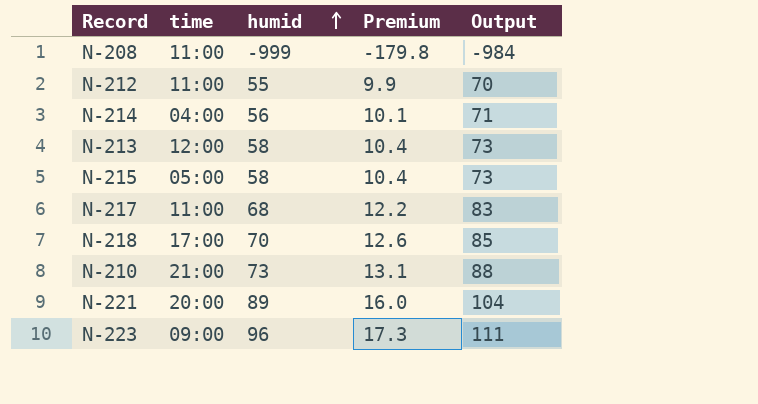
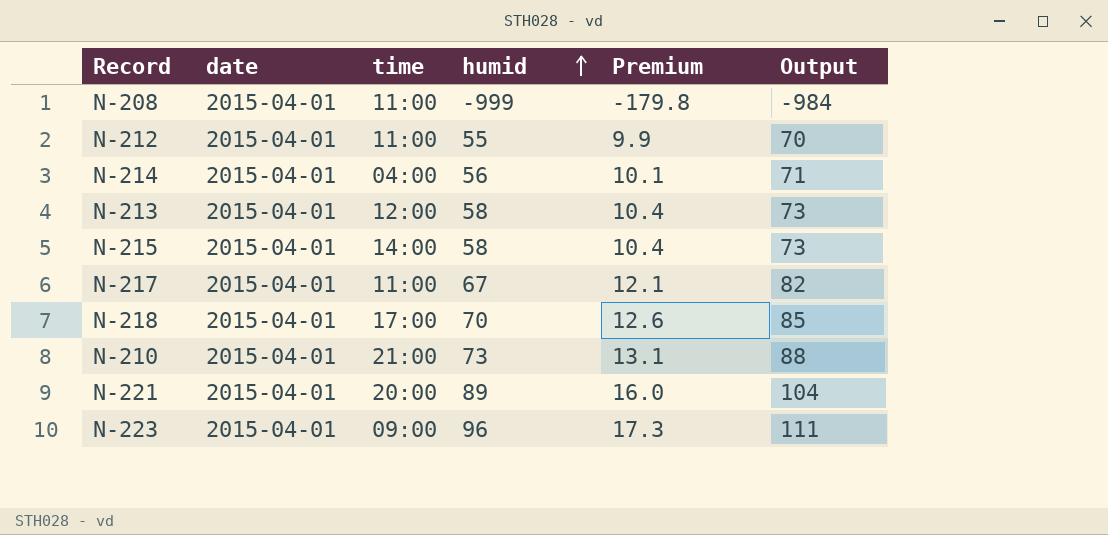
column date | position: none -> 2
N-215 | time: 05:00 -> 14:00
N-217 | humid: 68 -> 67
N-217 | Premium: 12.2 -> 12.1
N-217 | Output: 83 -> 82

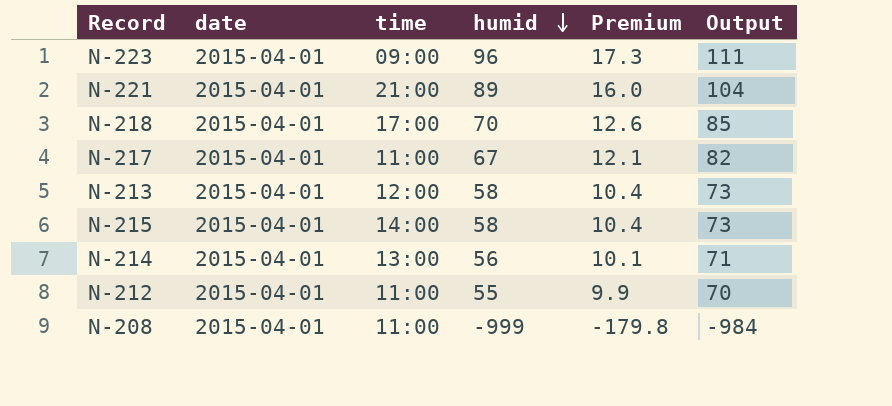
row order: humid ascending -> humid descending
row N-210: 2015-04-01 | 21:00 | 73 | 13.1 | 88 -> none
N-221 | time: 20:00 -> 21:00
N-214 | time: 04:00 -> 13:00

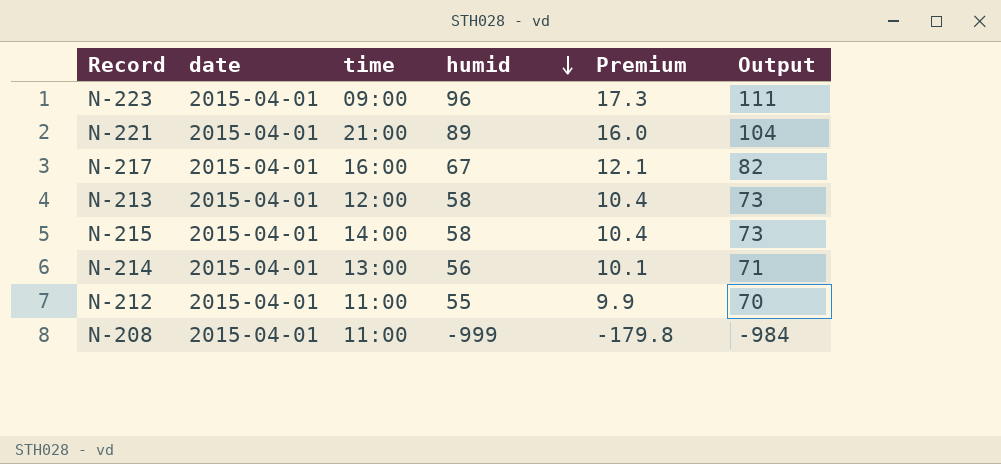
row N-218: 2015-04-01 | 17:00 | 70 | 12.6 | 85 -> none
N-217 | time: 11:00 -> 16:00

